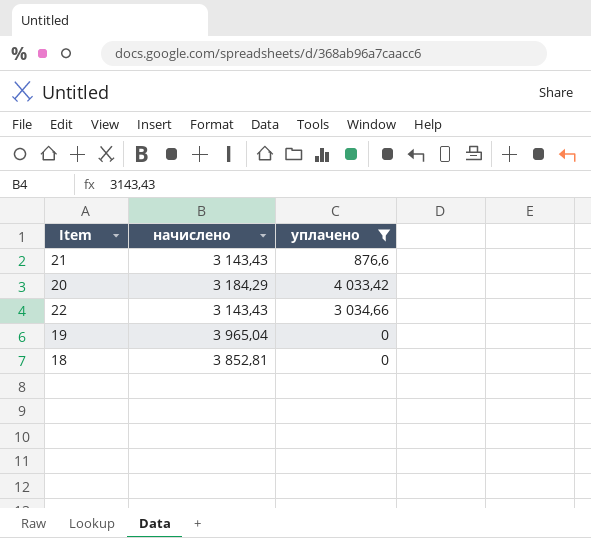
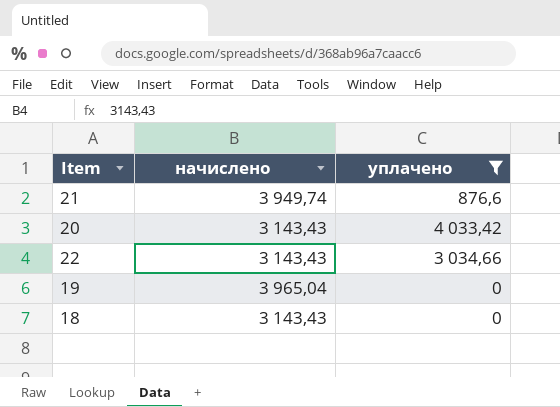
21 | начислено: 3 143,43 -> 3 949,74
20 | начислено: 3 184,29 -> 3 143,43
18 | начислено: 3 852,81 -> 3 143,43

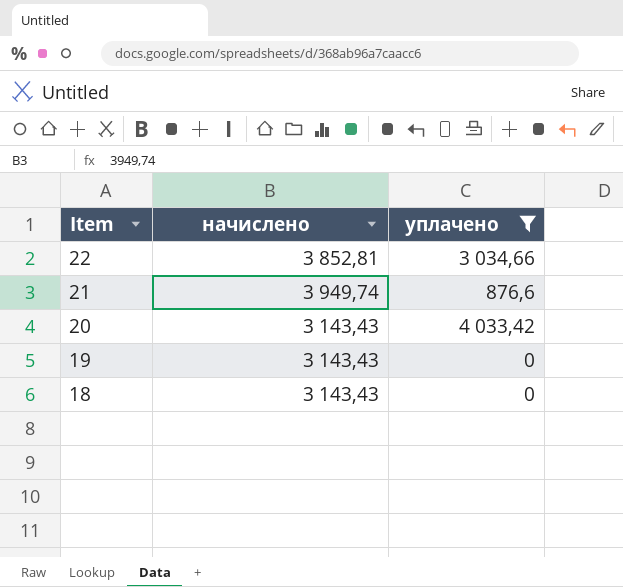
row order: none -> Item descending
22 | начислено: 3 143,43 -> 3 852,81
19 | начислено: 3 965,04 -> 3 143,43

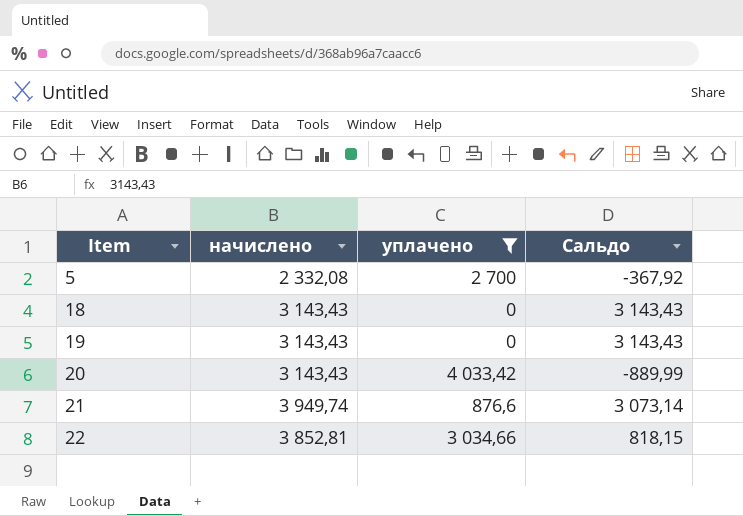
row order: Item descending -> Item ascending
column Сальдо | formula: none -> [начислено] - [уплачено]
row 5: none -> 2 332,08 | 2 700 | -367,92

